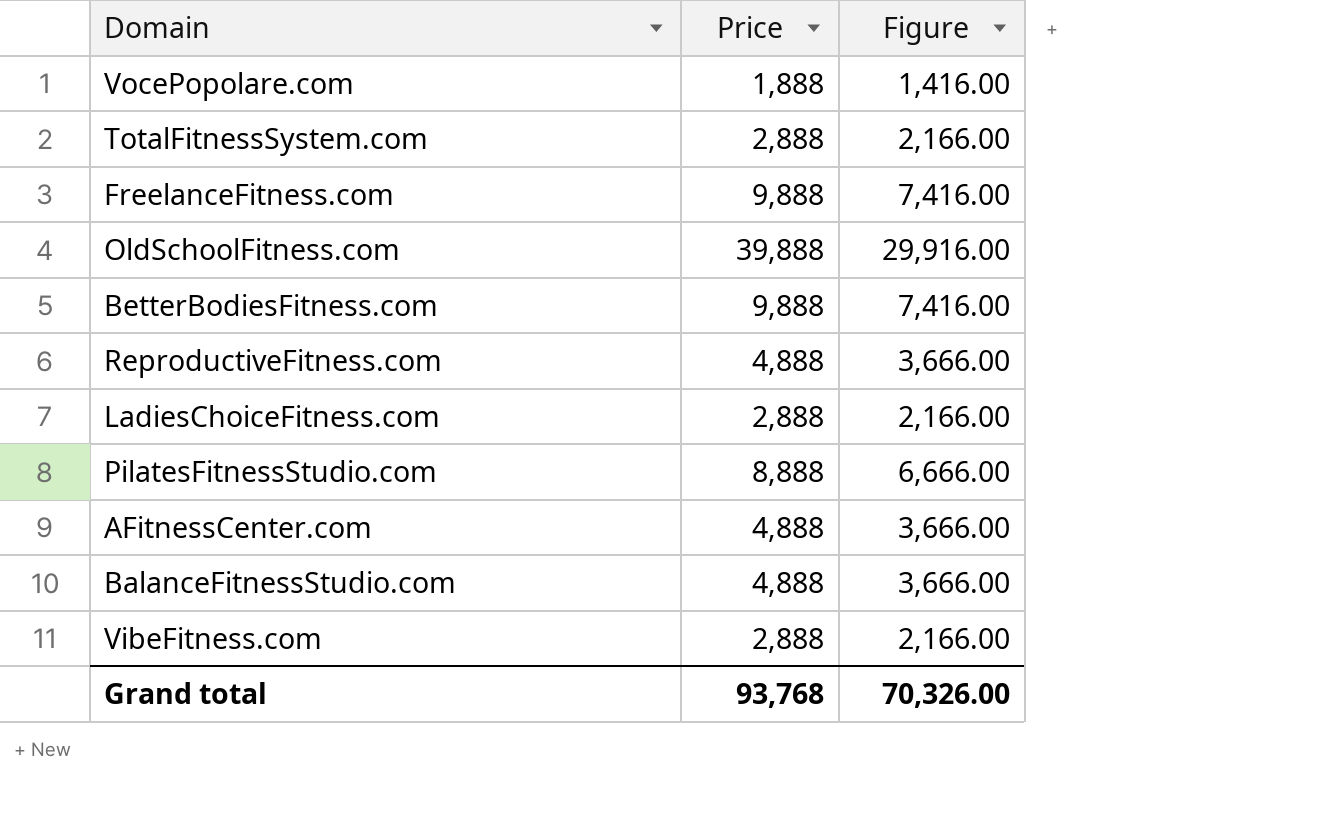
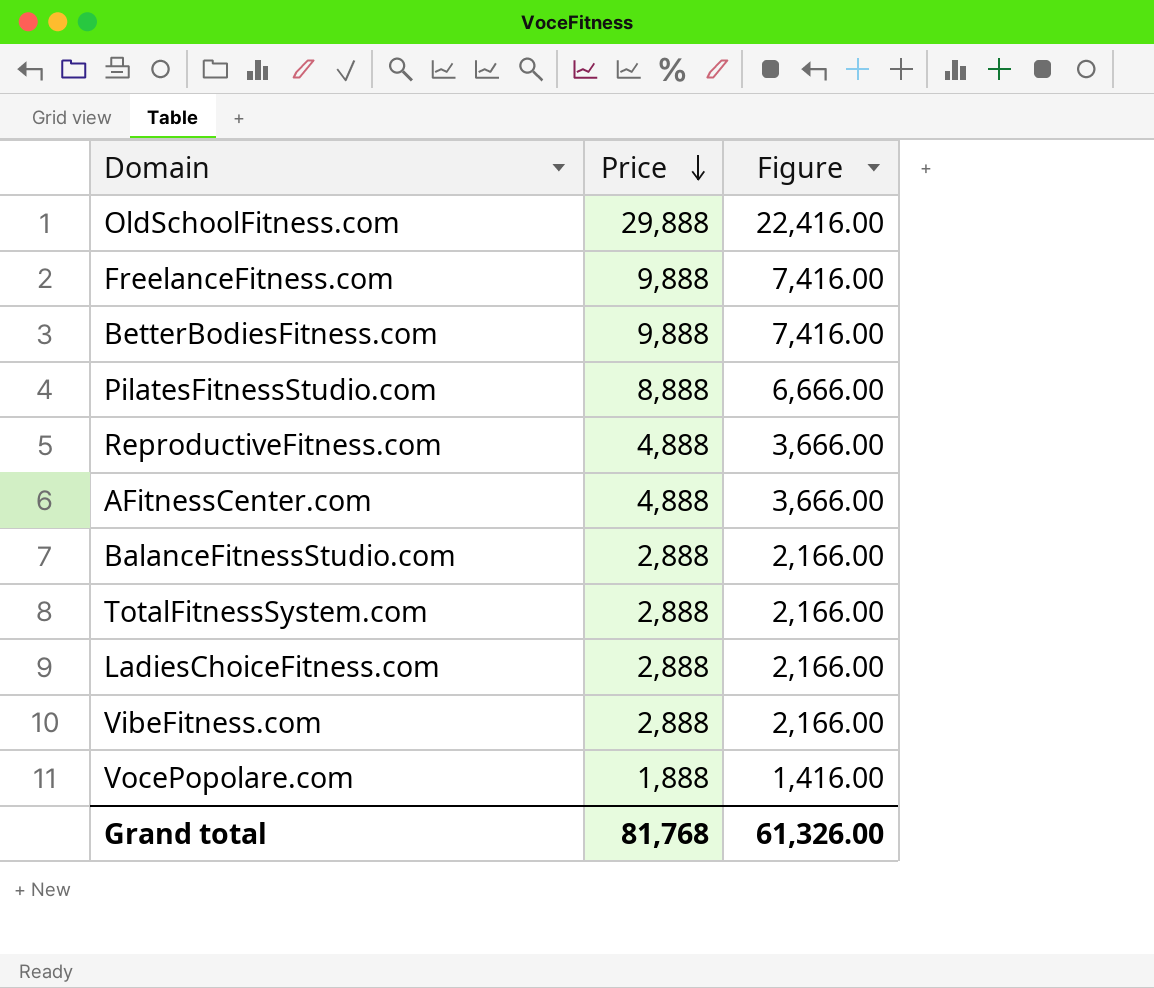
row order: none -> Price descending
OldSchoolFitness.com | Price: 39,888 -> 29,888
OldSchoolFitness.com | Figure: 29,916.00 -> 22,416.00
BalanceFitnessStudio.com | Price: 4,888 -> 2,888
BalanceFitnessStudio.com | Figure: 3,666.00 -> 2,166.00
Grand total | Price: 93,768 -> 81,768
Grand total | Figure: 70,326.00 -> 61,326.00

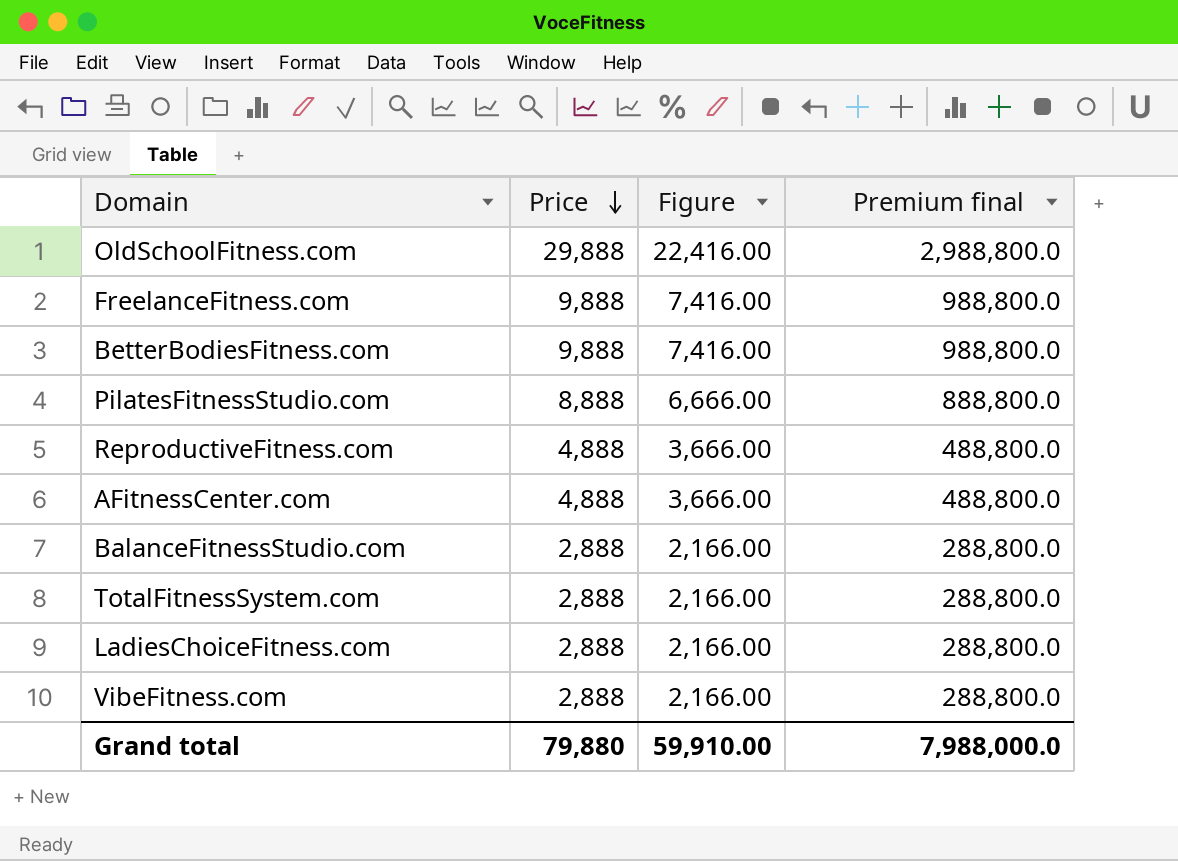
column Premium final | formula: none -> [Price] * 100
row VocePopolare.com: 1,888 | 1,416.00 -> none
Grand total | Price: 81,768 -> 79,880
Grand total | Figure: 61,326.00 -> 59,910.00

